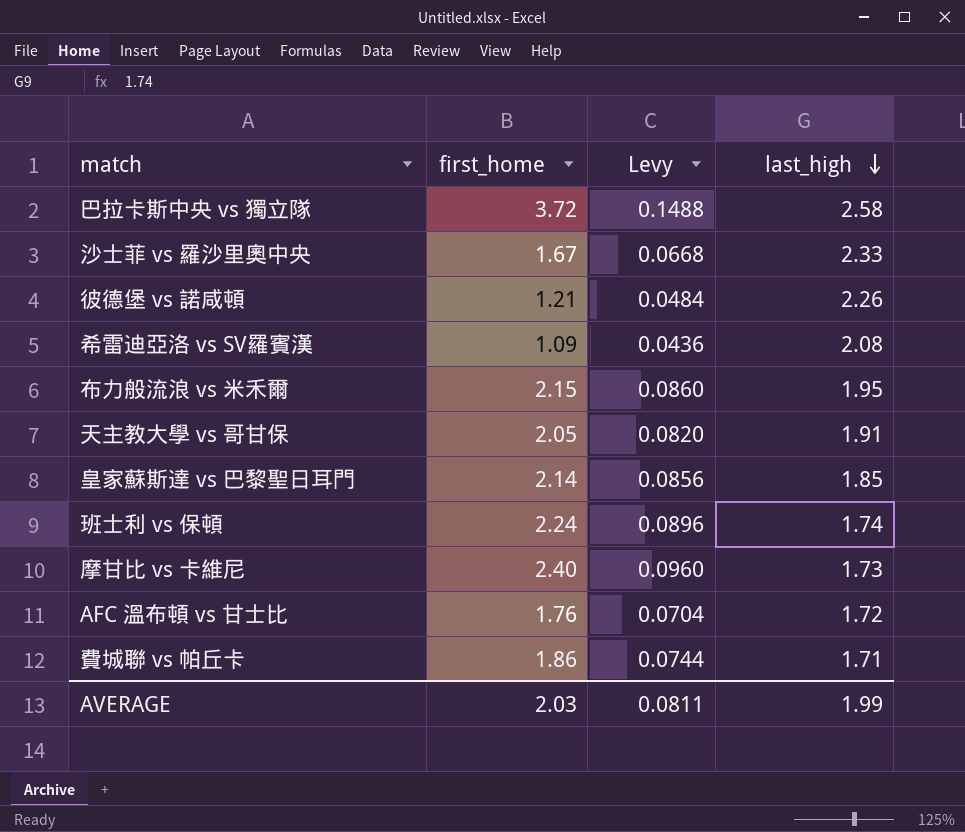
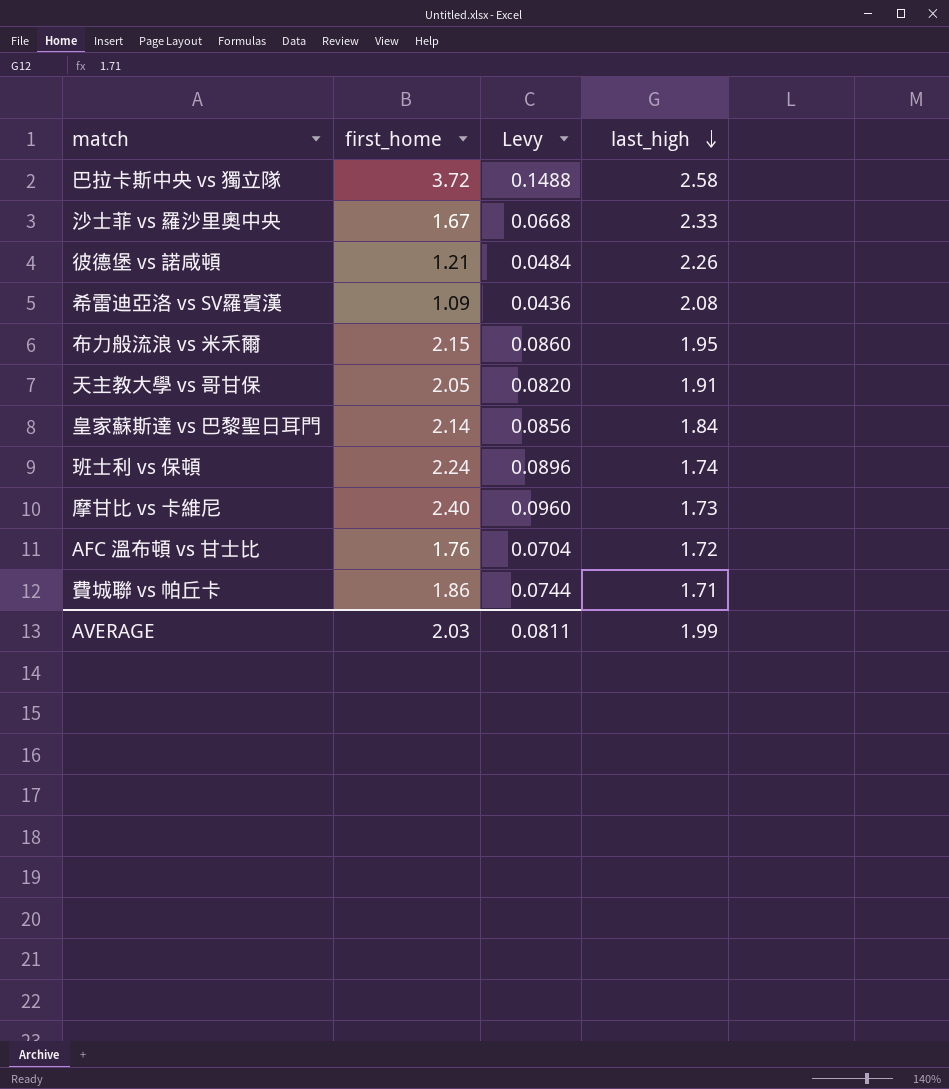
皇家蘇斯達 vs 巴黎聖日耳門 | last_high: 1.85 -> 1.84

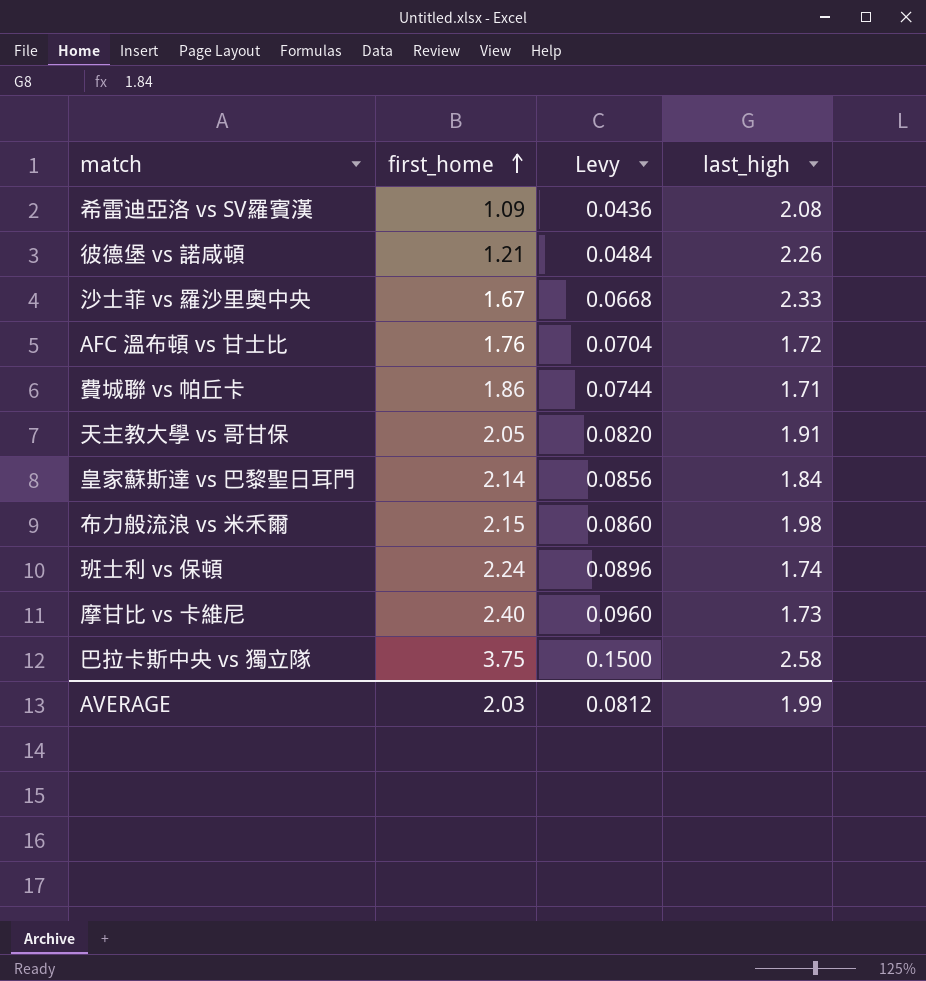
row order: last_high descending -> first_home ascending
布力般流浪 vs 米禾爾 | last_high: 1.95 -> 1.98
巴拉卡斯中央 vs 獨立隊 | first_home: 3.72 -> 3.75
巴拉卡斯中央 vs 獨立隊 | Levy: 0.1488 -> 0.1500
AVERAGE | Levy: 0.0811 -> 0.0812

